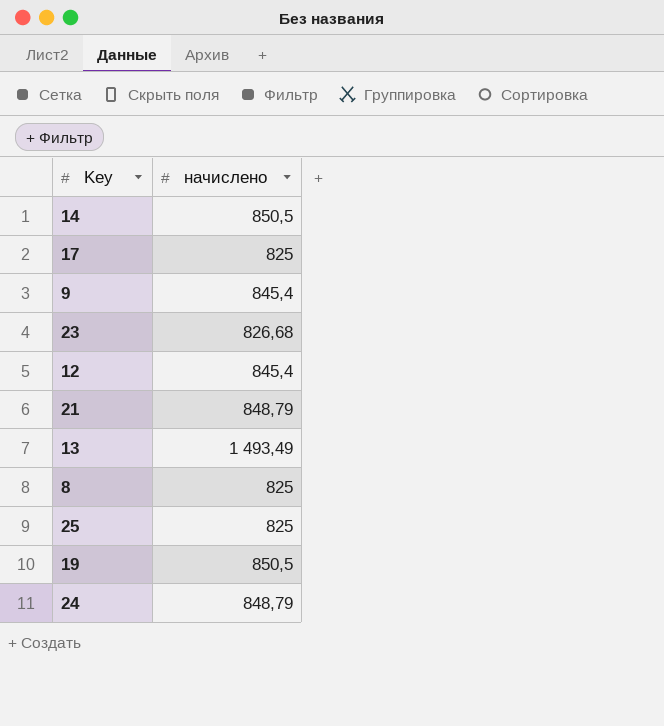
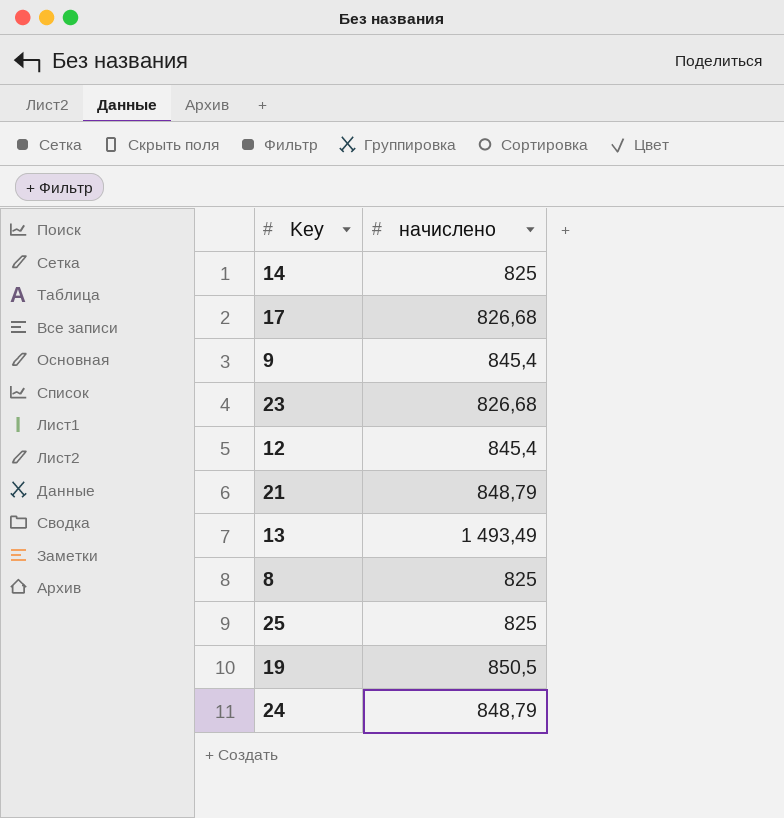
14 | начислено: 850,5 -> 825
17 | начислено: 825 -> 826,68

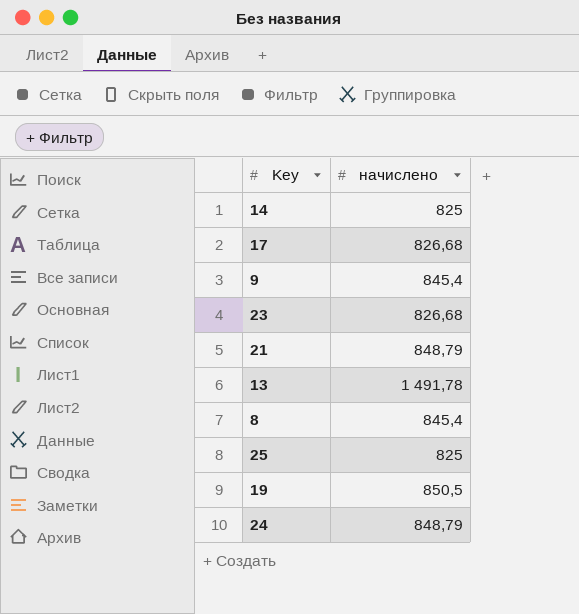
row 12: 845,4 -> none
13 | начислено: 1 493,49 -> 1 491,78
8 | начислено: 825 -> 845,4

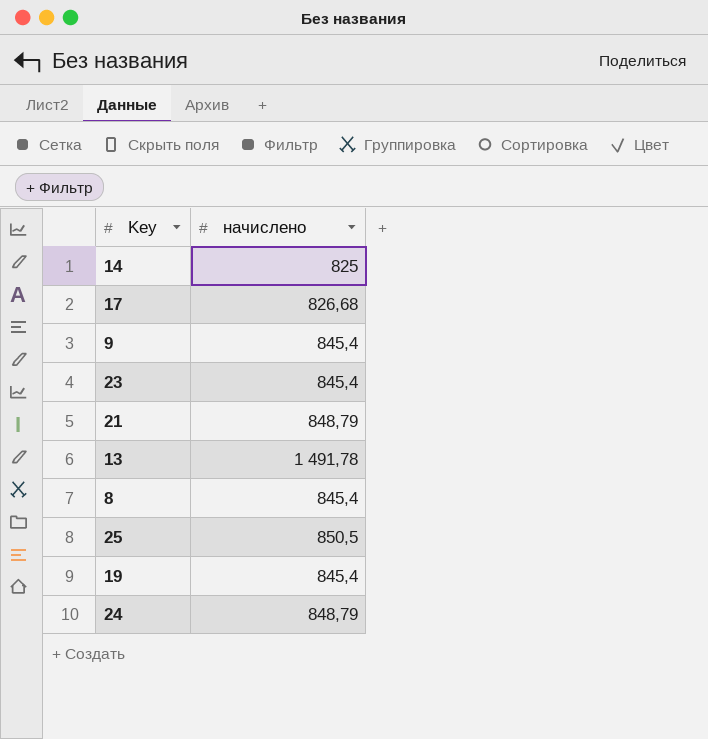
23 | начислено: 826,68 -> 845,4
25 | начислено: 825 -> 850,5
19 | начислено: 850,5 -> 845,4

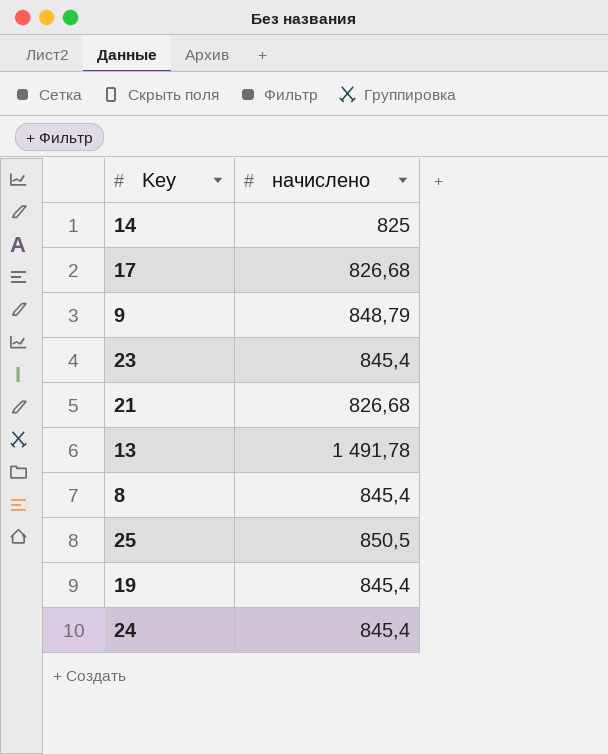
9 | начислено: 845,4 -> 848,79
21 | начислено: 848,79 -> 826,68
24 | начислено: 848,79 -> 845,4

